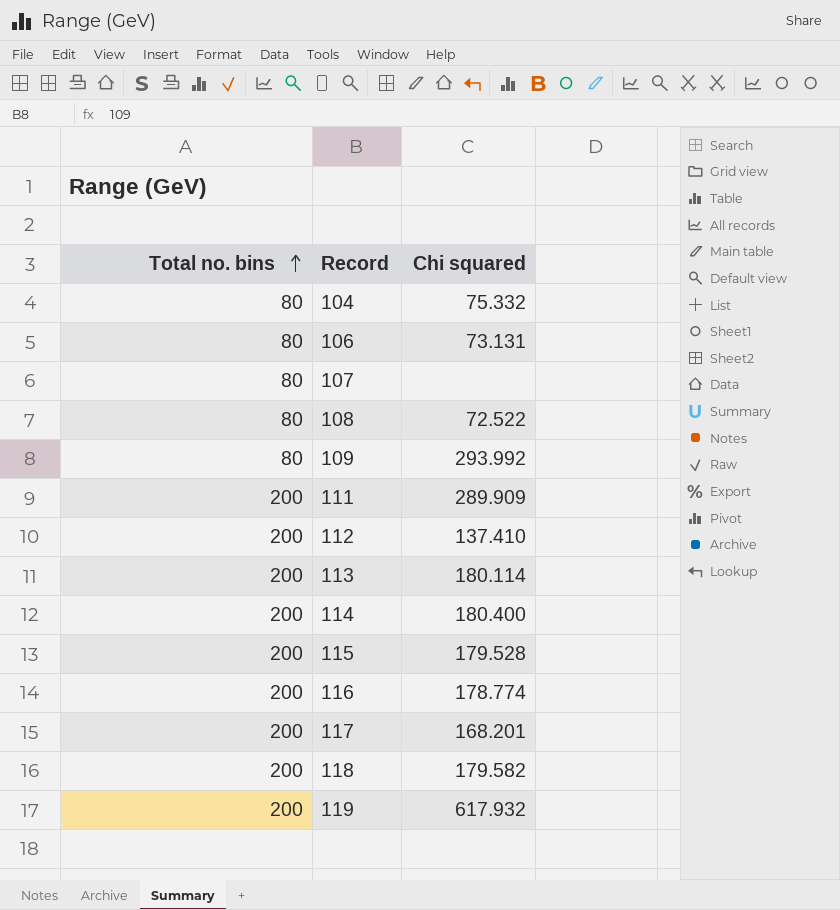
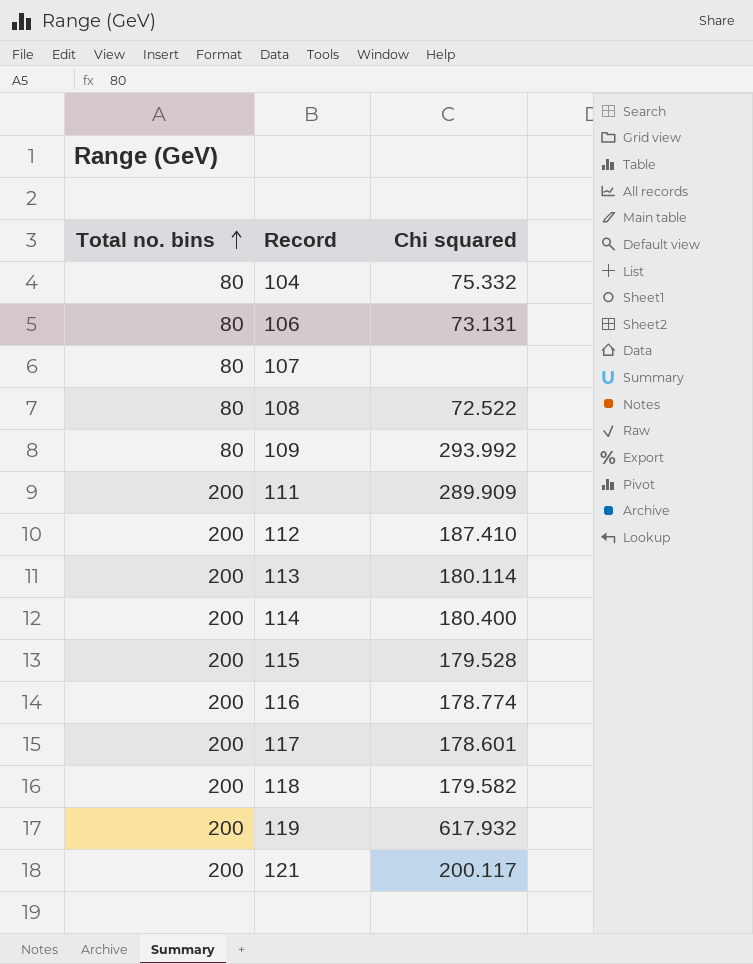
112 | Chi squared: 137.410 -> 187.410
117 | Chi squared: 168.201 -> 178.601
row 121: none -> 200 | 200.117

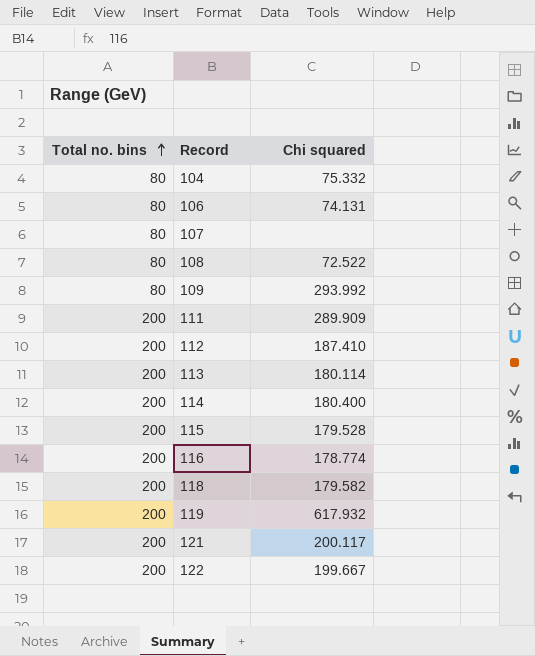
row 117: 200 | 178.601 -> none
106 | Chi squared: 73.131 -> 74.131
row 122: none -> 200 | 199.667

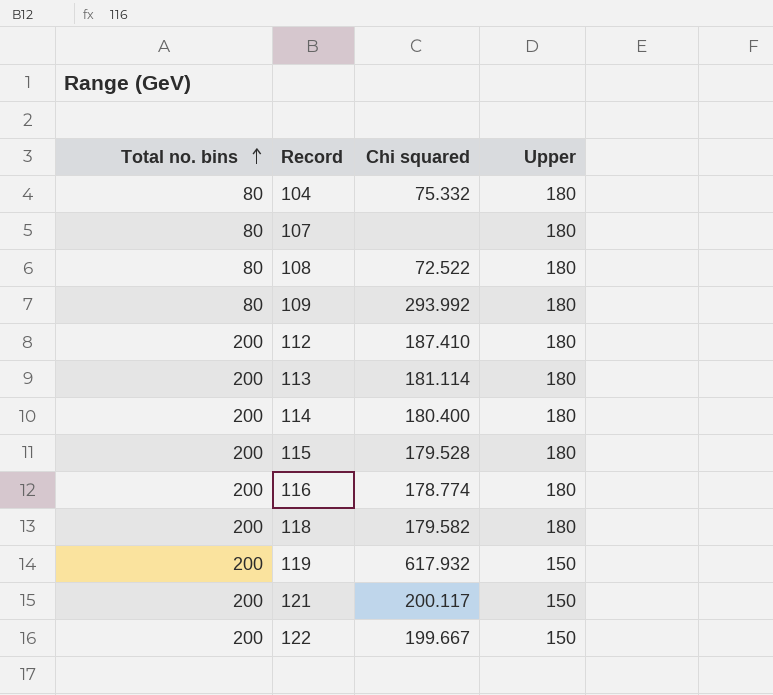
column Upper | position: none -> 4
row 106: 80 | 74.131 -> none
row 111: 200 | 289.909 -> none
113 | Chi squared: 180.114 -> 181.114

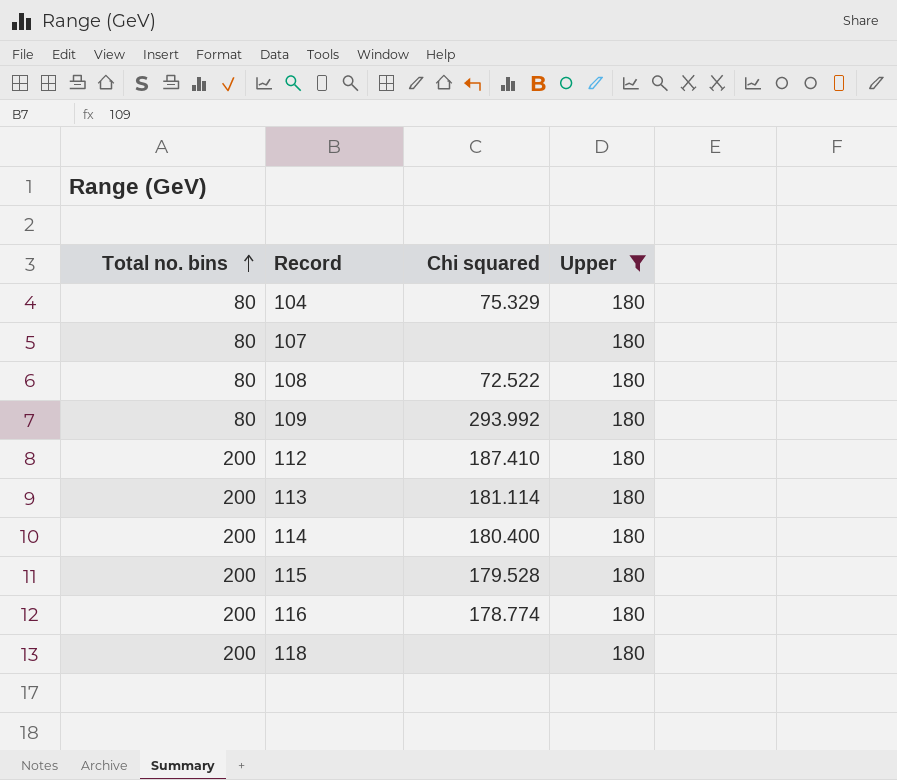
filter: none -> Upper = 180
104 | Chi squared: 75.332 -> 75.329
118 | Chi squared: 179.582 -> none

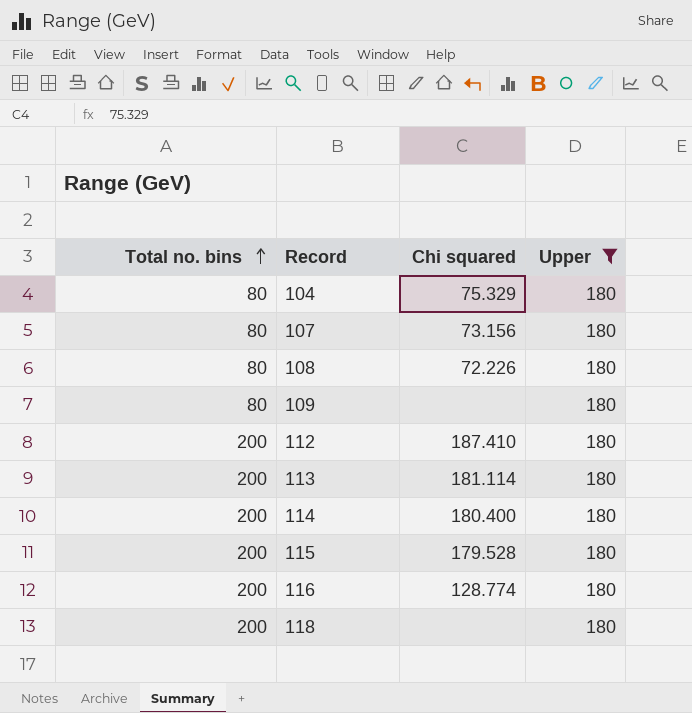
107 | Chi squared: none -> 73.156
108 | Chi squared: 72.522 -> 72.226
109 | Chi squared: 293.992 -> none
116 | Chi squared: 178.774 -> 128.774

